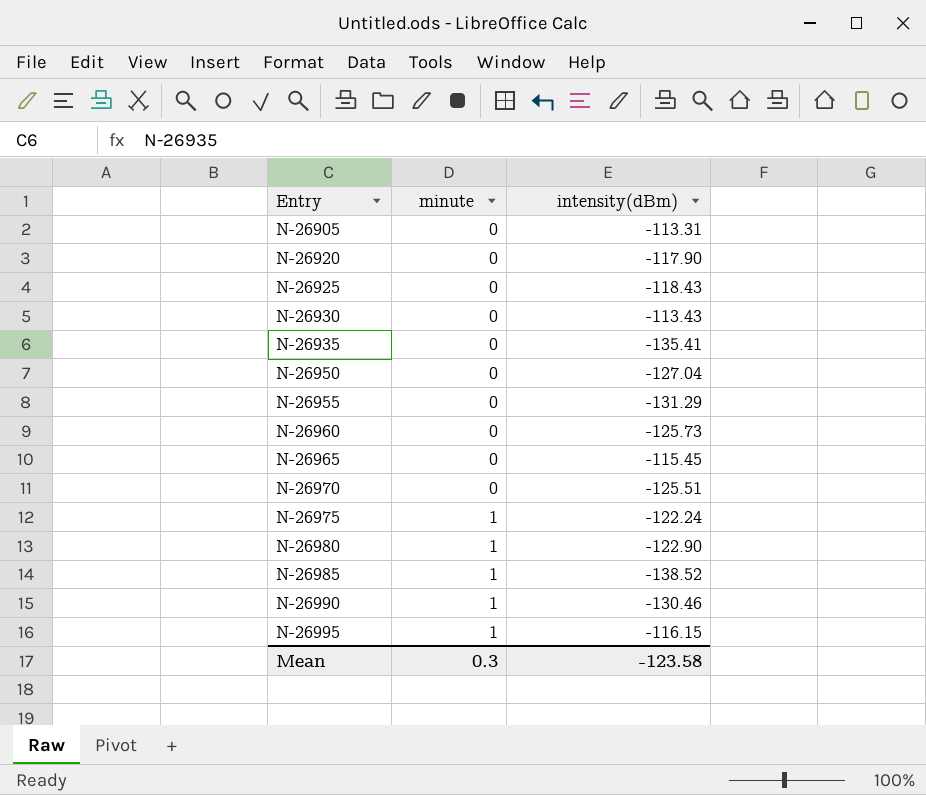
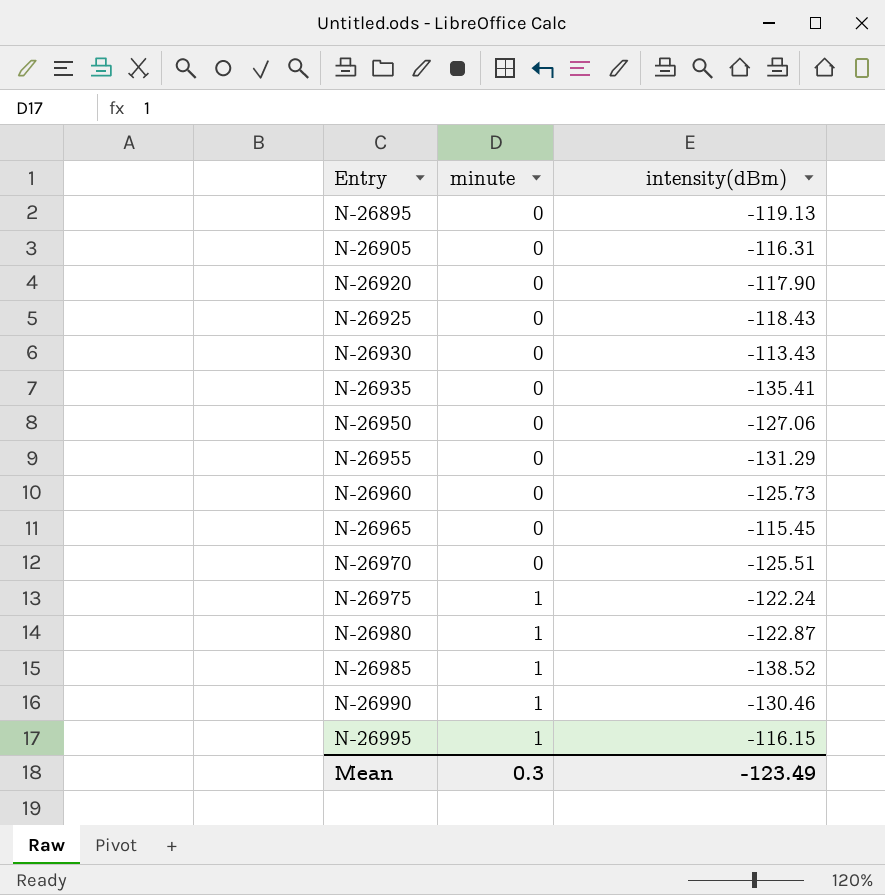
row N-26895: none -> 0 | -119.13
N-26905 | intensity(dBm): -113.31 -> -116.31
N-26950 | intensity(dBm): -127.04 -> -127.06
N-26980 | intensity(dBm): -122.90 -> -122.87
Mean | intensity(dBm): -123.58 -> -123.49

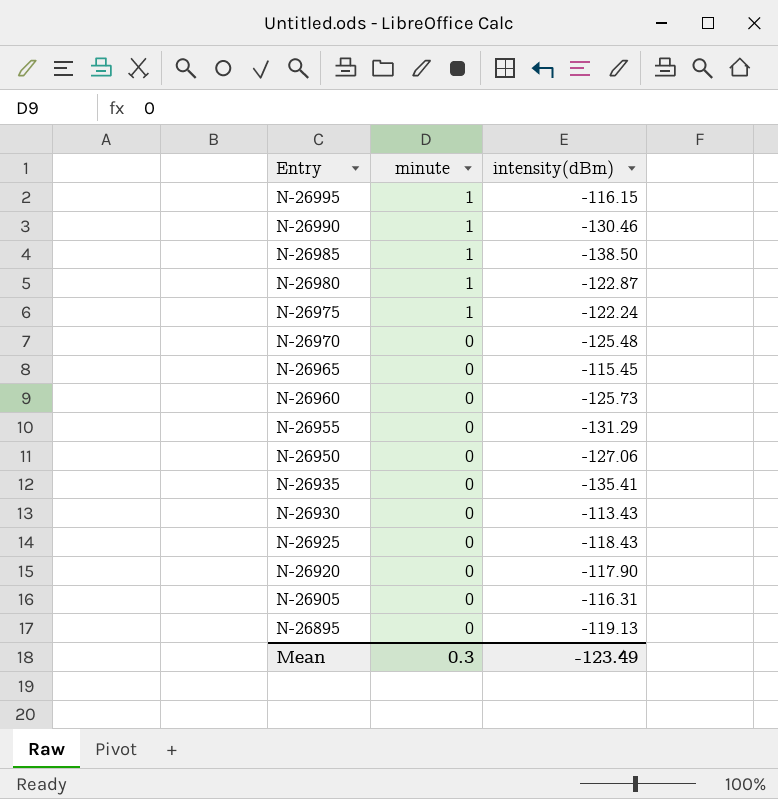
row order: Entry ascending -> Entry descending
N-26985 | intensity(dBm): -138.52 -> -138.50
N-26970 | intensity(dBm): -125.51 -> -125.48

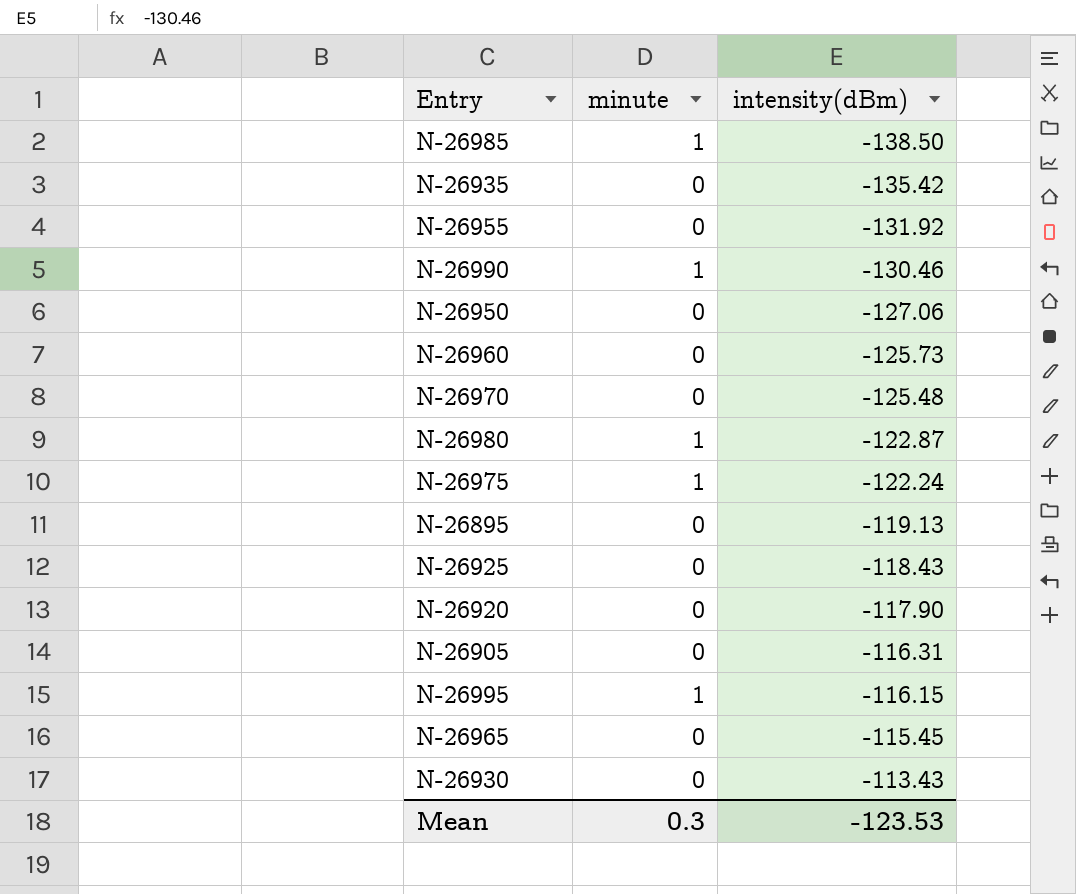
row order: Entry descending -> intensity(dBm) ascending
N-26935 | intensity(dBm): -135.41 -> -135.42
N-26955 | intensity(dBm): -131.29 -> -131.92
Mean | intensity(dBm): -123.49 -> -123.53

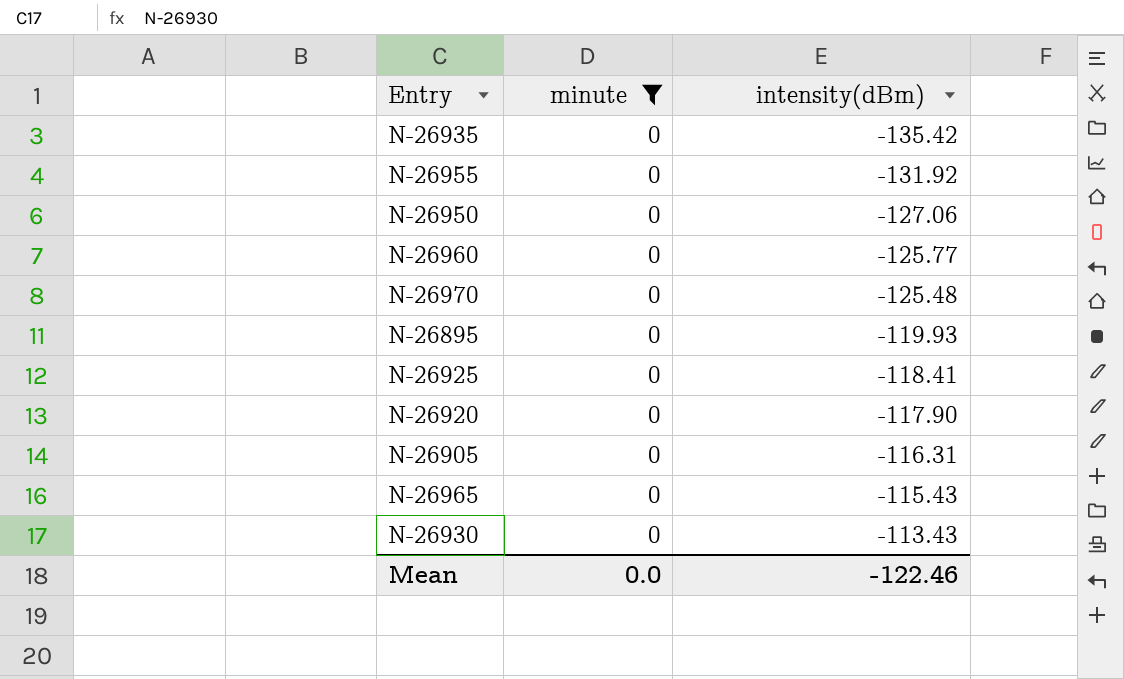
filter: none -> minute = 0
N-26960 | intensity(dBm): -125.73 -> -125.77
N-26895 | intensity(dBm): -119.13 -> -119.93
N-26925 | intensity(dBm): -118.43 -> -118.41
N-26965 | intensity(dBm): -115.45 -> -115.43
Mean | minute: 0.3 -> 0.0
Mean | intensity(dBm): -123.53 -> -122.46

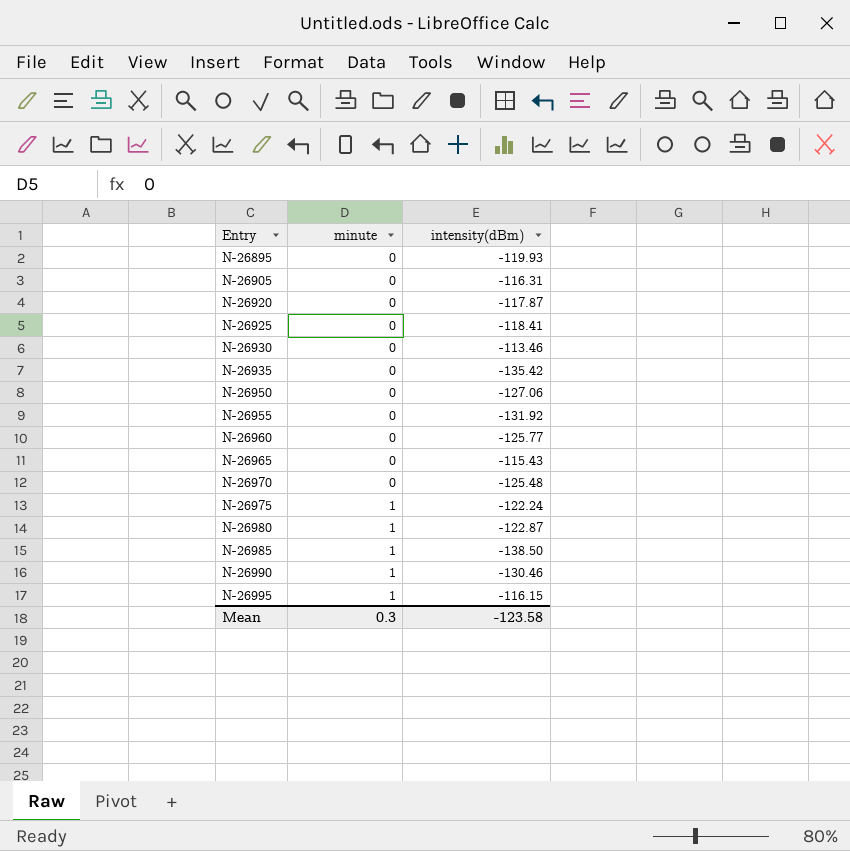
filter: minute = 0 -> none
row order: intensity(dBm) ascending -> Entry ascending
N-26920 | intensity(dBm): -117.90 -> -117.87
N-26930 | intensity(dBm): -113.43 -> -113.46
Mean | minute: 0.0 -> 0.3
Mean | intensity(dBm): -122.46 -> -123.58

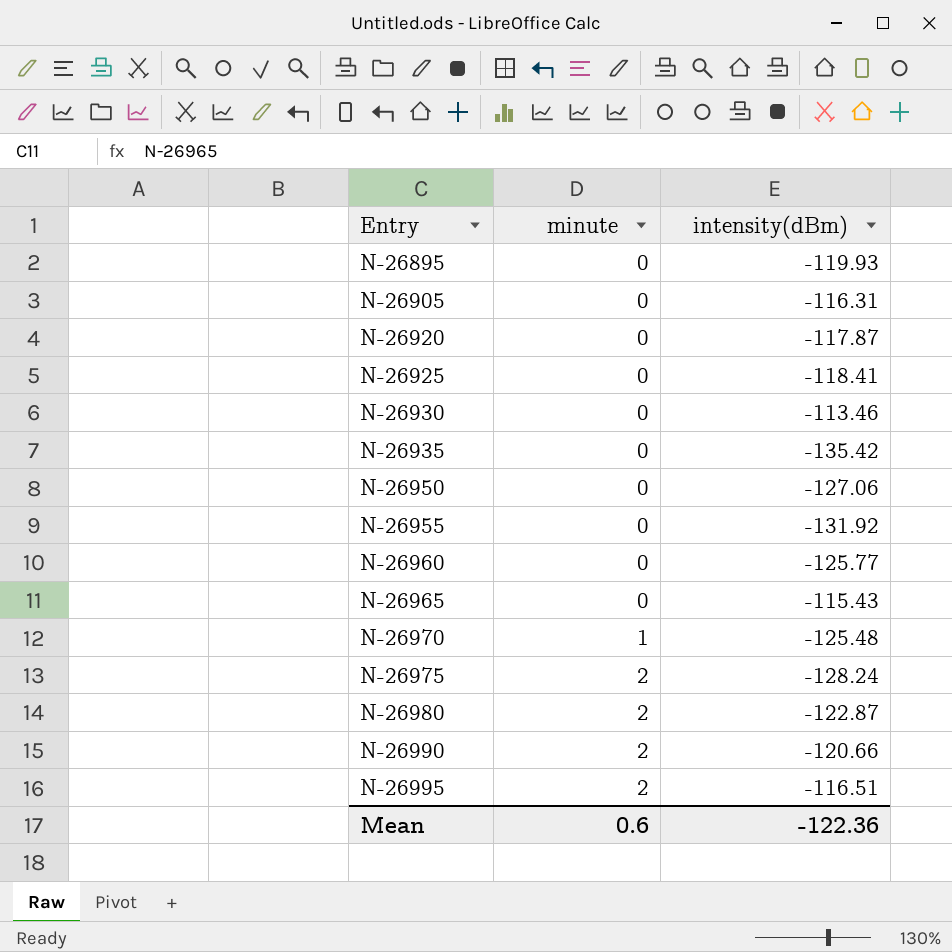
row N-26985: 1 | -138.50 -> none
N-26970 | minute: 0 -> 1
N-26975 | minute: 1 -> 2
N-26975 | intensity(dBm): -122.24 -> -128.24
N-26980 | minute: 1 -> 2
N-26990 | minute: 1 -> 2
N-26990 | intensity(dBm): -130.46 -> -120.66
N-26995 | minute: 1 -> 2
N-26995 | intensity(dBm): -116.15 -> -116.51
Mean | minute: 0.3 -> 0.6
Mean | intensity(dBm): -123.58 -> -122.36

